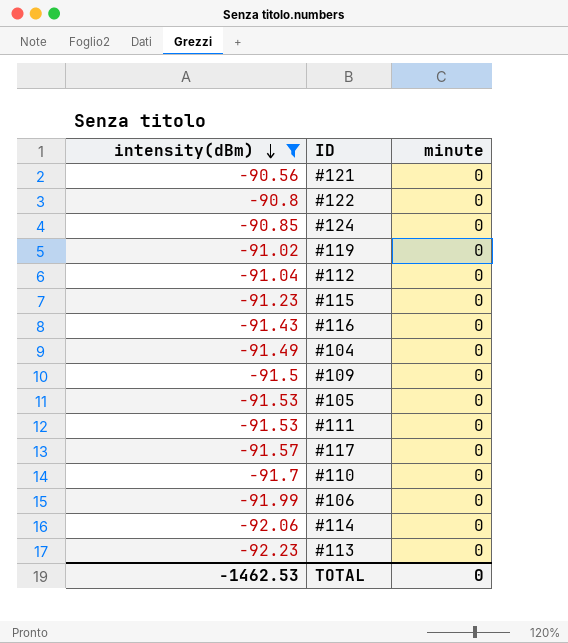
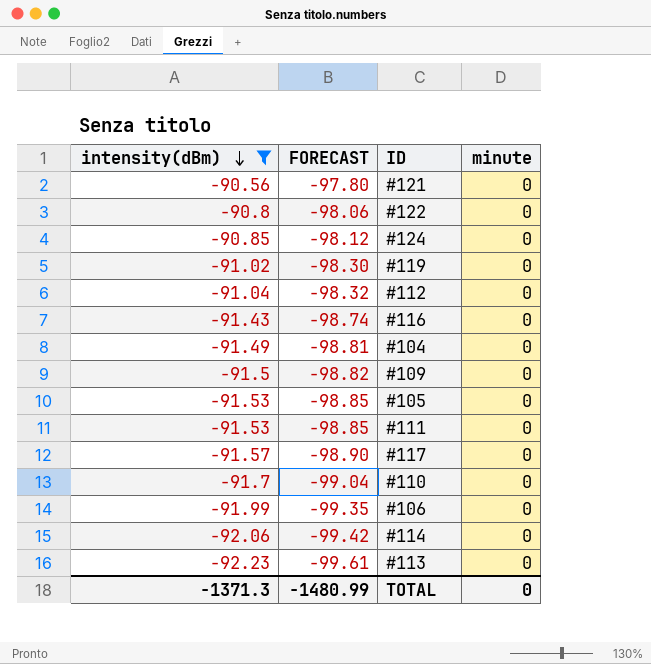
column FORECAST | formula: none -> [intensity(dBm)] * 1.08
row #115: -91.23 | 0 -> none
TOTAL | intensity(dBm): -1462.53 -> -1371.3

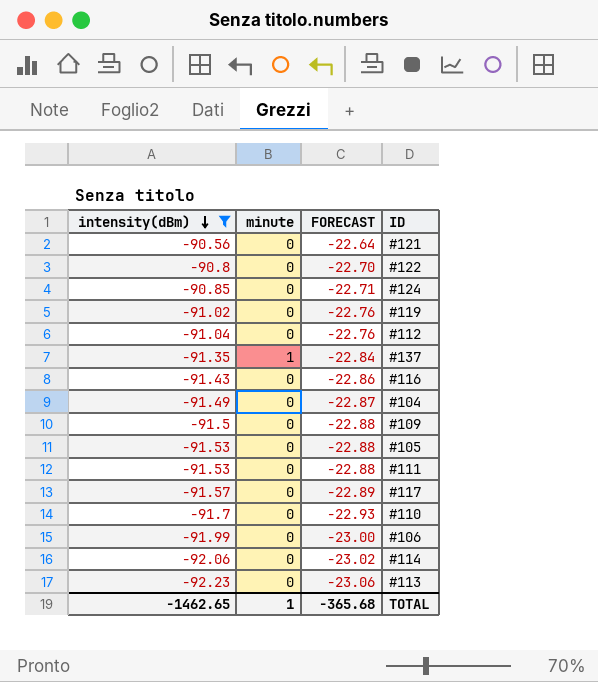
column minute | position: 4 -> 2
column FORECAST | formula: [intensity(dBm)] * 1.08 -> [intensity(dBm)] * 0.25
row #137: none -> -91.35 | 1 | -22.84
TOTAL | intensity(dBm): -1371.3 -> -1462.65
TOTAL | minute: 0 -> 1
TOTAL | FORECAST: -1480.99 -> -365.68

